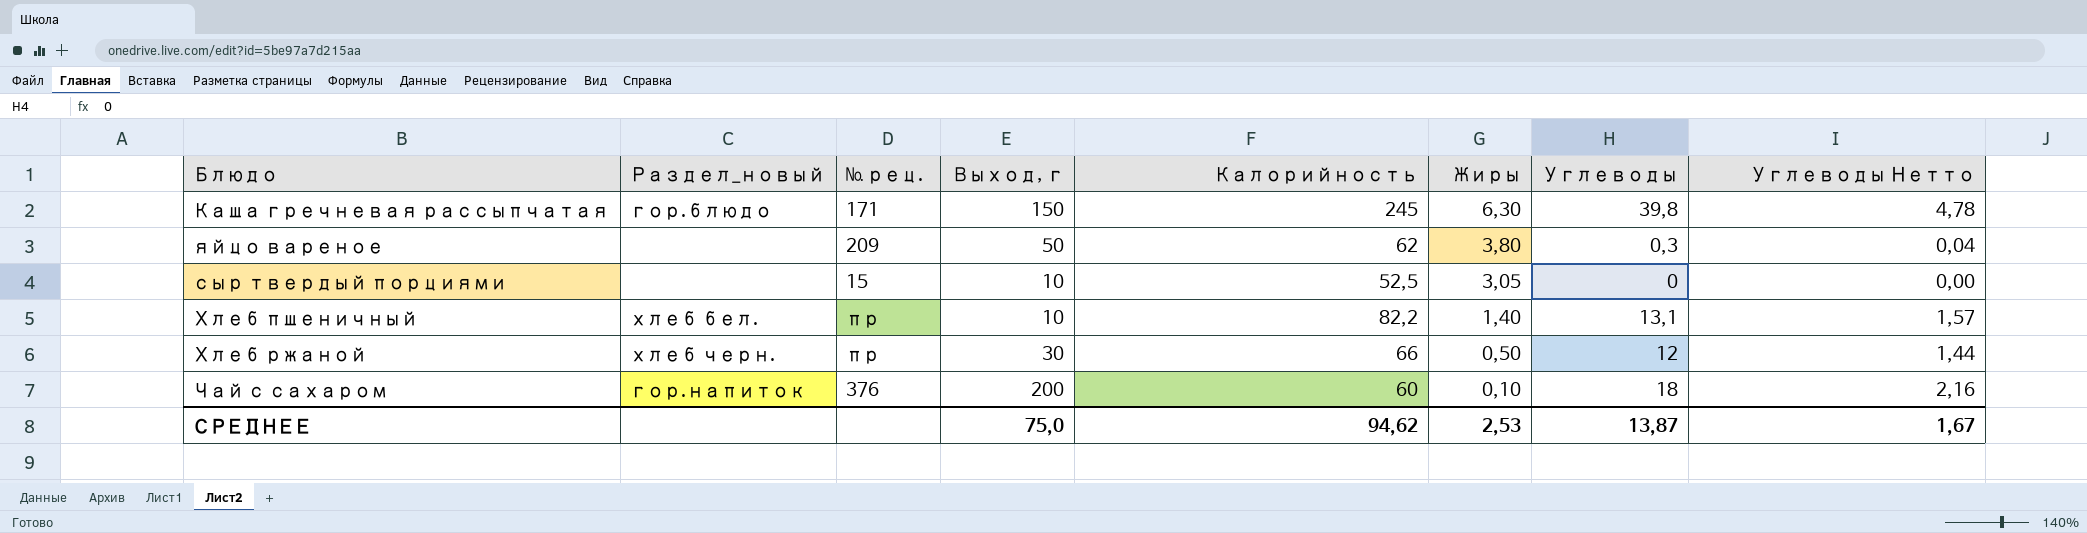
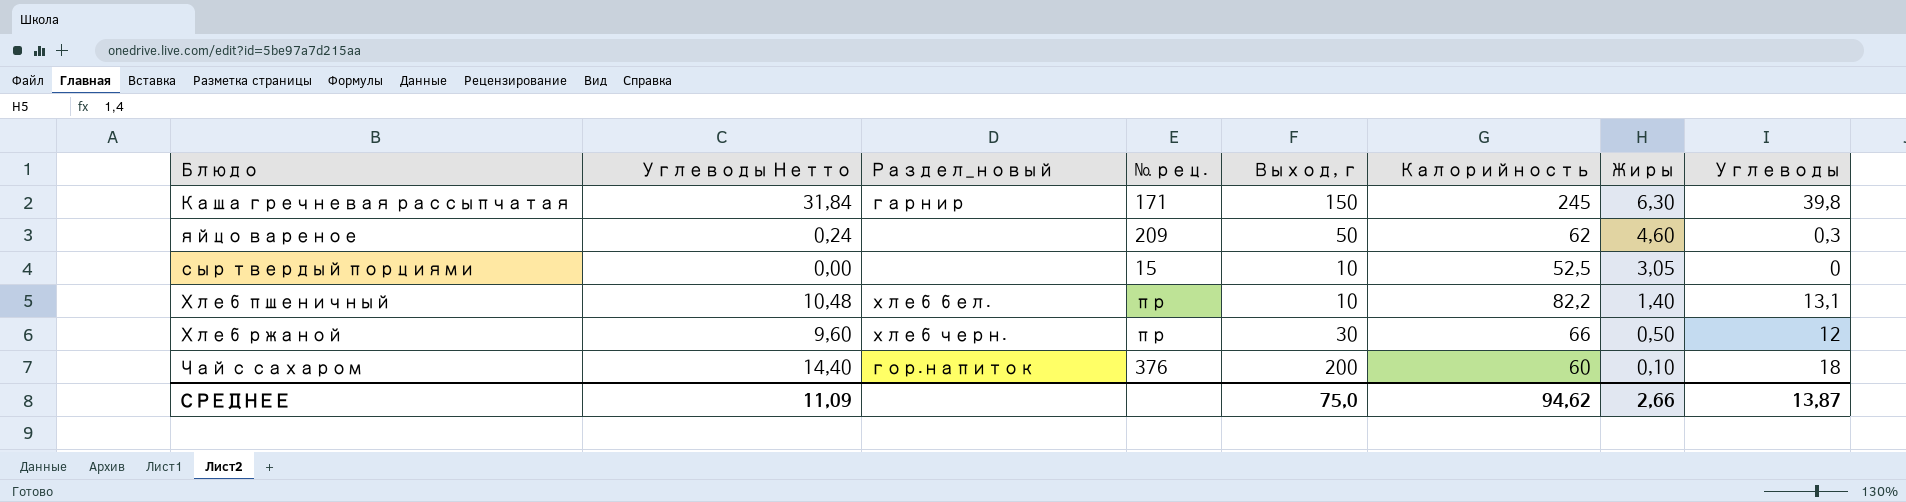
column Углеводы Нетто | formula: [Углеводы] * 0,12 -> [Углеводы] * 0,8
column Углеводы Нетто | position: 8 -> 2
Каша гречневая рассыпчатая | Раздел_новый: гор.блюдо -> гарнир
яйцо вареное | Жиры: 3,80 -> 4,60
СРЕДНЕЕ | Углеводы Нетто: 1,67 -> 11,09
СРЕДНЕЕ | Жиры: 2,53 -> 2,66

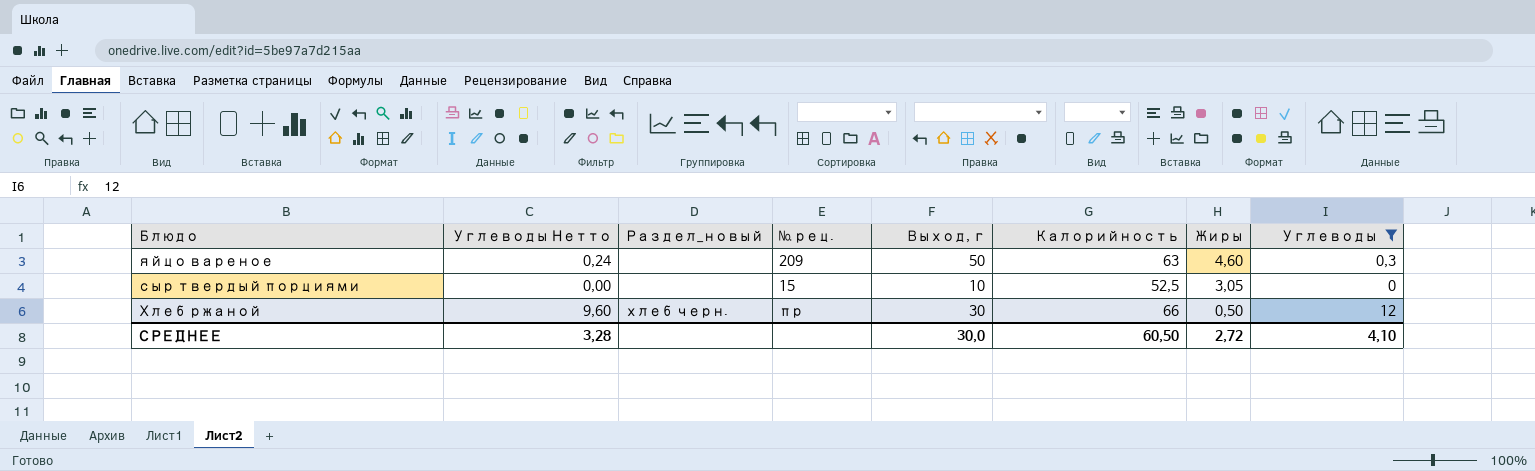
filter: none -> Углеводы <= 12
яйцо вареное | Калорийность: 62 -> 63
СРЕДНЕЕ | Углеводы Нетто: 11,09 -> 3,28
СРЕДНЕЕ | Выход, г: 75,0 -> 30,0
СРЕДНЕЕ | Калорийность: 94,62 -> 60,50
СРЕДНЕЕ | Жиры: 2,66 -> 2,72
СРЕДНЕЕ | Углеводы: 13,87 -> 4,10

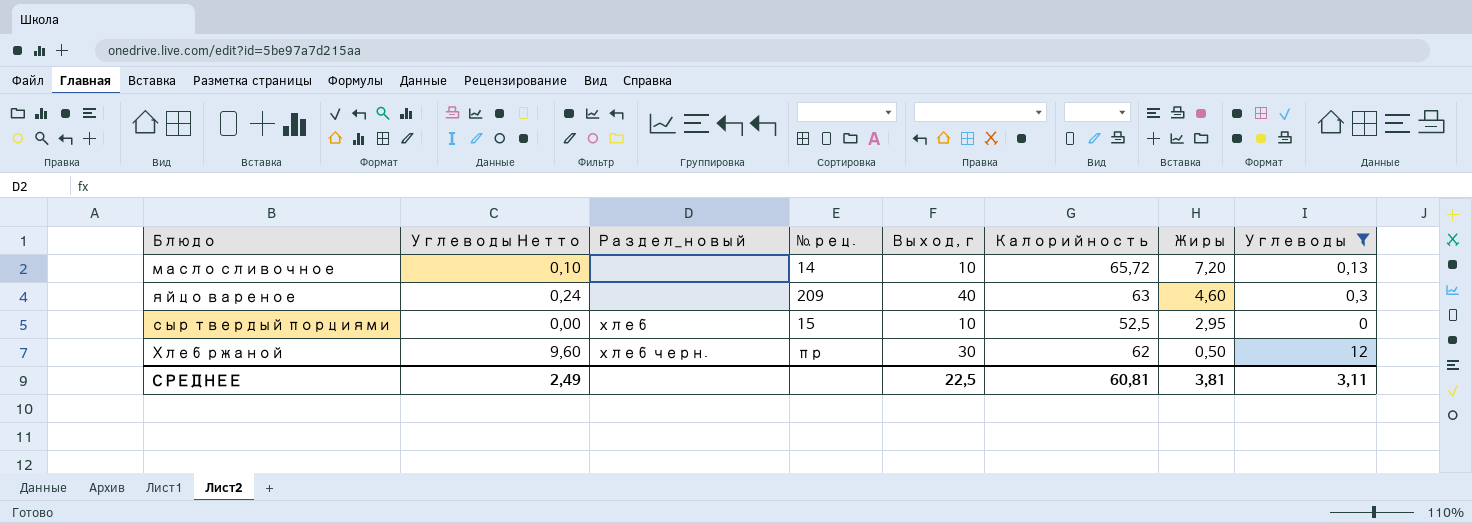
row масло сливочное: none -> 0,10 | none | 14 | 10 | 65,72 | 7,20 | 0,13
яйцо вареное | Выход, г: 50 -> 40
сыр твердый порциями | Раздел_новый: none -> хлеб
сыр твердый порциями | Жиры: 3,05 -> 2,95
Хлеб ржаной | Калорийность: 66 -> 62
СРЕДНЕЕ | Углеводы Нетто: 3,28 -> 2,49
СРЕДНЕЕ | Выход, г: 30,0 -> 22,5
СРЕДНЕЕ | Калорийность: 60,50 -> 60,81
СРЕДНЕЕ | Жиры: 2,72 -> 3,81
СРЕДНЕЕ | Углеводы: 4,10 -> 3,11

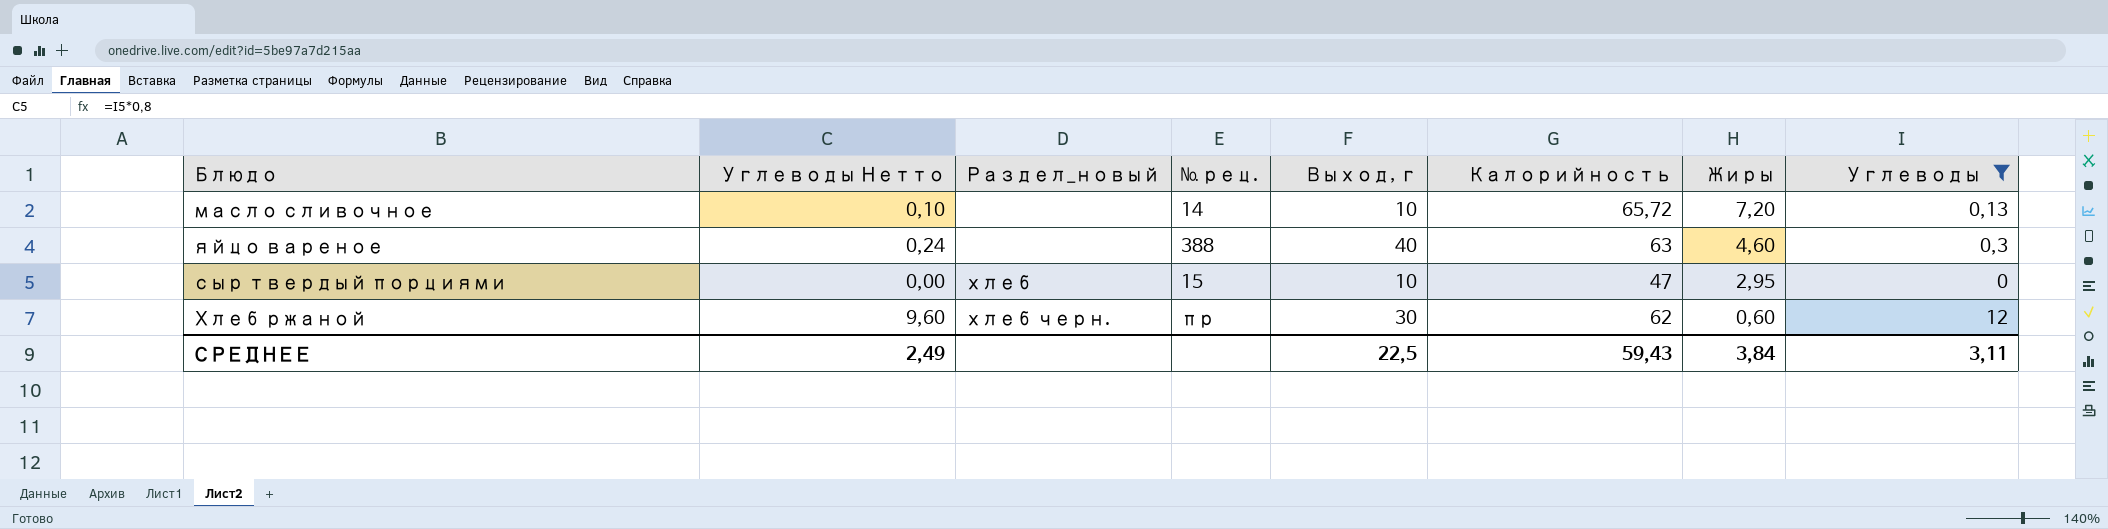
яйцо вареное | № рец.: 209 -> 388
сыр твердый порциями | Калорийность: 52,5 -> 47
Хлеб ржаной | Жиры: 0,50 -> 0,60
СРЕДНЕЕ | Калорийность: 60,81 -> 59,43
СРЕДНЕЕ | Жиры: 3,81 -> 3,84

